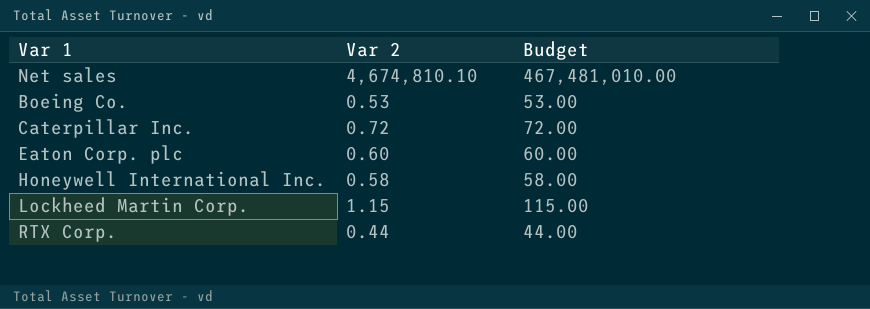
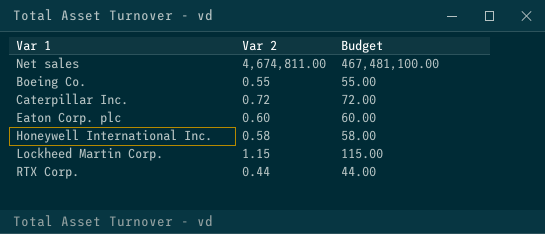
Net sales | Var 2: 4,674,810.10 -> 4,674,811.00
Net sales | Budget: 467,481,010.00 -> 467,481,100.00
Boeing Co. | Var 2: 0.53 -> 0.55
Boeing Co. | Budget: 53.00 -> 55.00

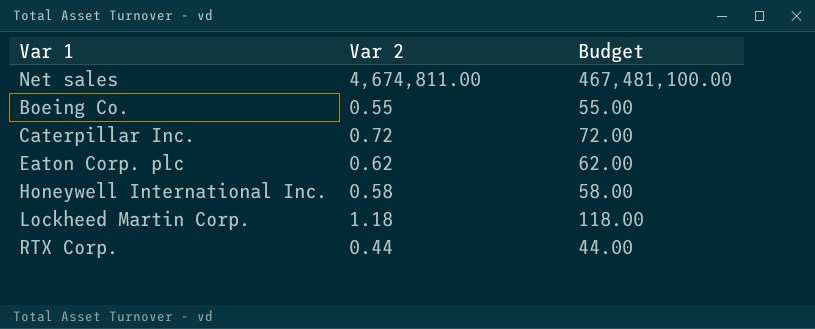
Eaton Corp. plc | Var 2: 0.60 -> 0.62
Eaton Corp. plc | Budget: 60.00 -> 62.00
Lockheed Martin Corp. | Var 2: 1.15 -> 1.18
Lockheed Martin Corp. | Budget: 115.00 -> 118.00

